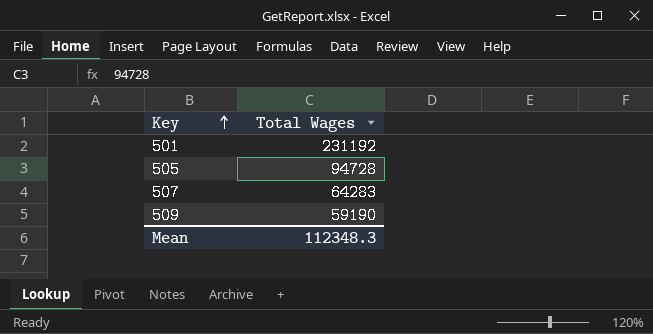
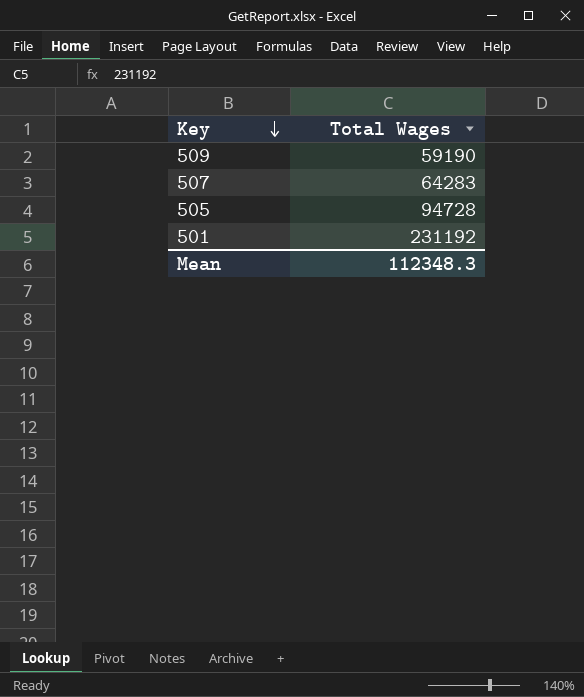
row order: Key ascending -> Key descending

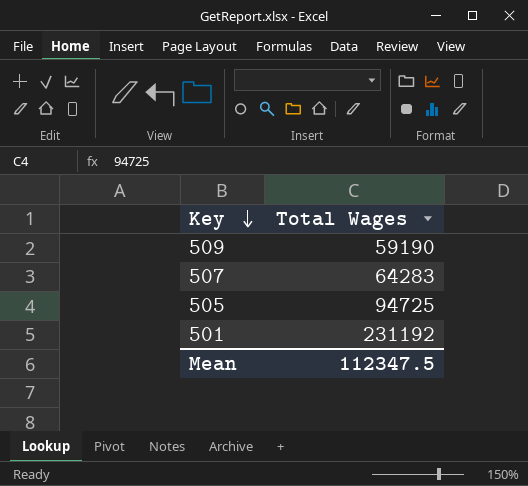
505 | Total Wages: 94728 -> 94725
Mean | Total Wages: 112348.3 -> 112347.5

